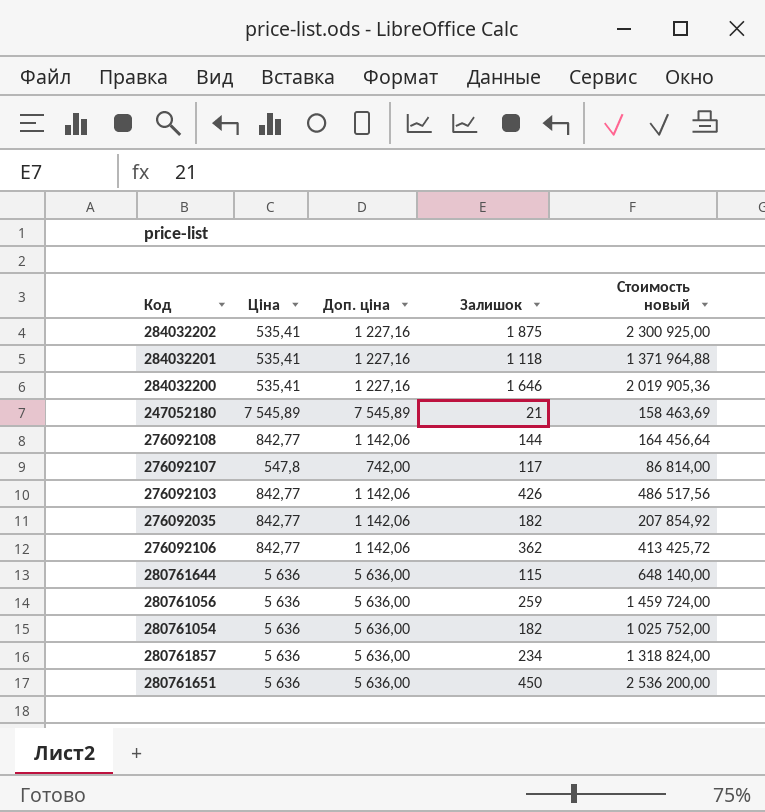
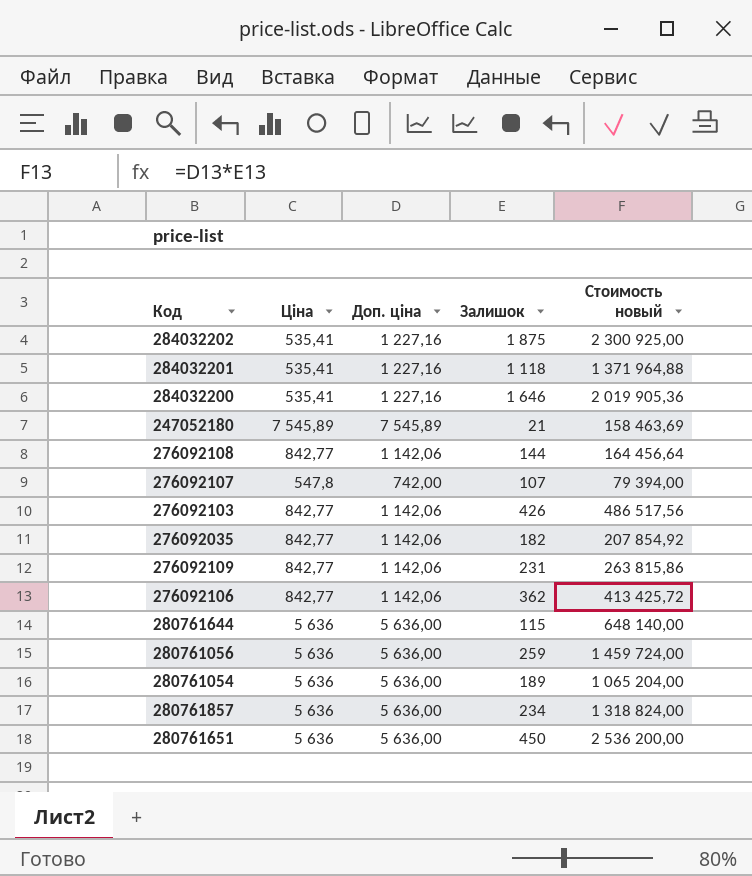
276092107 | Залишок: 117 -> 107
276092107 | Стоимость новый: 86 814,00 -> 79 394,00
row 276092109: none -> 842,77 | 1 142,06 | 231 | 263 815,86
280761054 | Залишок: 182 -> 189
280761054 | Стоимость новый: 1 025 752,00 -> 1 065 204,00

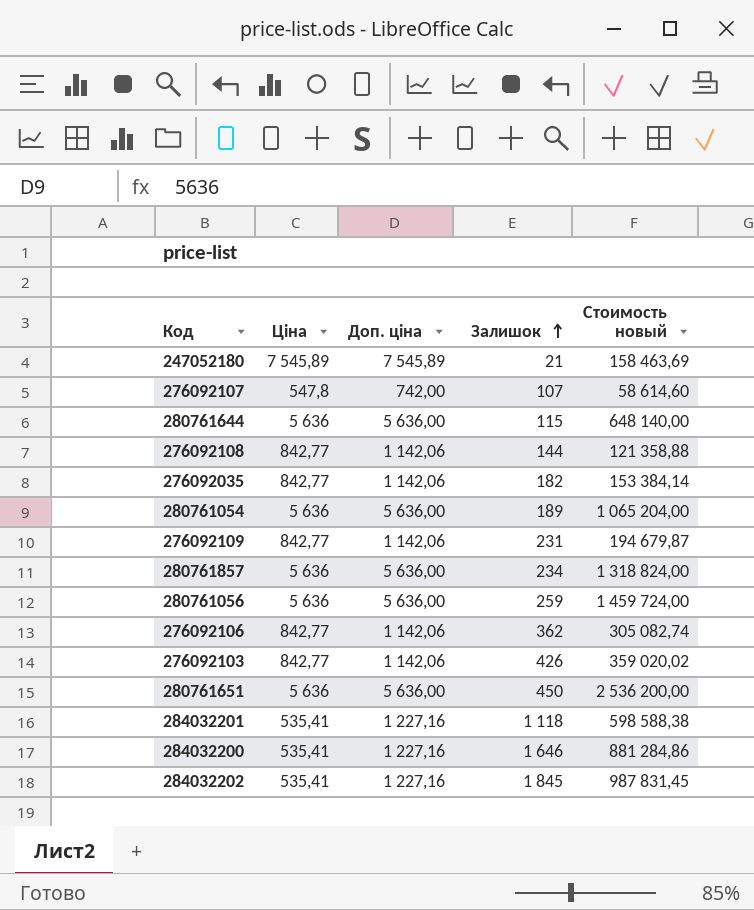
row order: none -> Залишок ascending
column Стоимость новый | formula: [Доп. ціна] * [Залишок] -> [Ціна] * [Залишок]
284032202 | Залишок: 1 875 -> 1 845

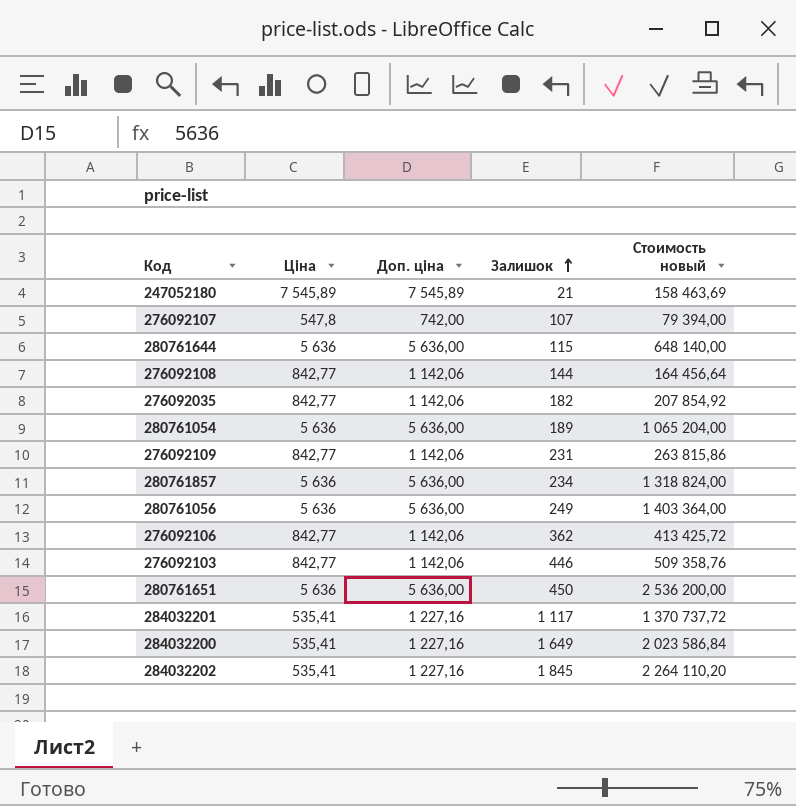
column Стоимость новый | formula: [Ціна] * [Залишок] -> [Доп. ціна] * [Залишок]
280761056 | Залишок: 259 -> 249
276092103 | Залишок: 426 -> 446
284032201 | Залишок: 1 118 -> 1 117
284032200 | Залишок: 1 646 -> 1 649

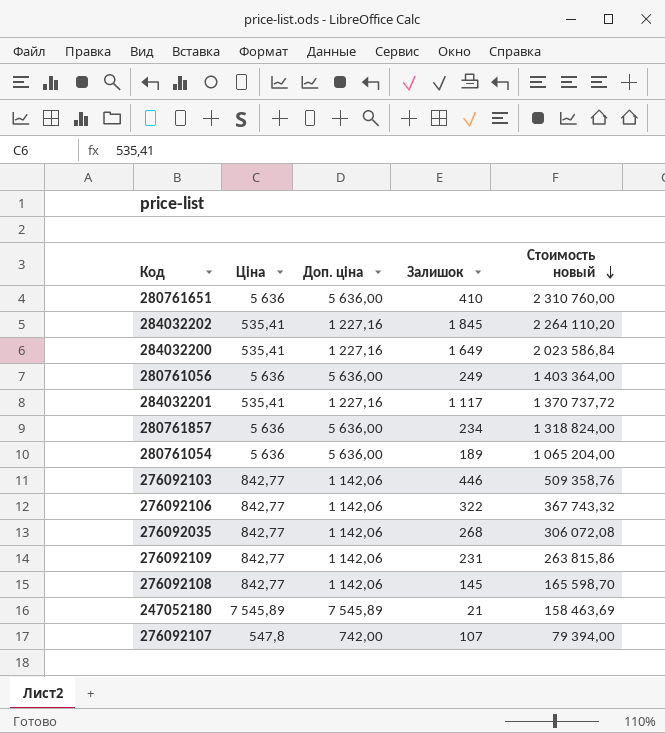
row order: Залишок ascending -> Стоимость новый descending
row 280761644: 5 636 | 5 636,00 | 115 | 648 140,00 -> none
280761651 | Залишок: 450 -> 410
280761651 | Стоимость новый: 2 536 200,00 -> 2 310 760,00
276092106 | Залишок: 362 -> 322
276092106 | Стоимость новый: 413 425,72 -> 367 743,32
276092035 | Залишок: 182 -> 268
276092035 | Стоимость новый: 207 854,92 -> 306 072,08
276092108 | Залишок: 144 -> 145
276092108 | Стоимость новый: 164 456,64 -> 165 598,70

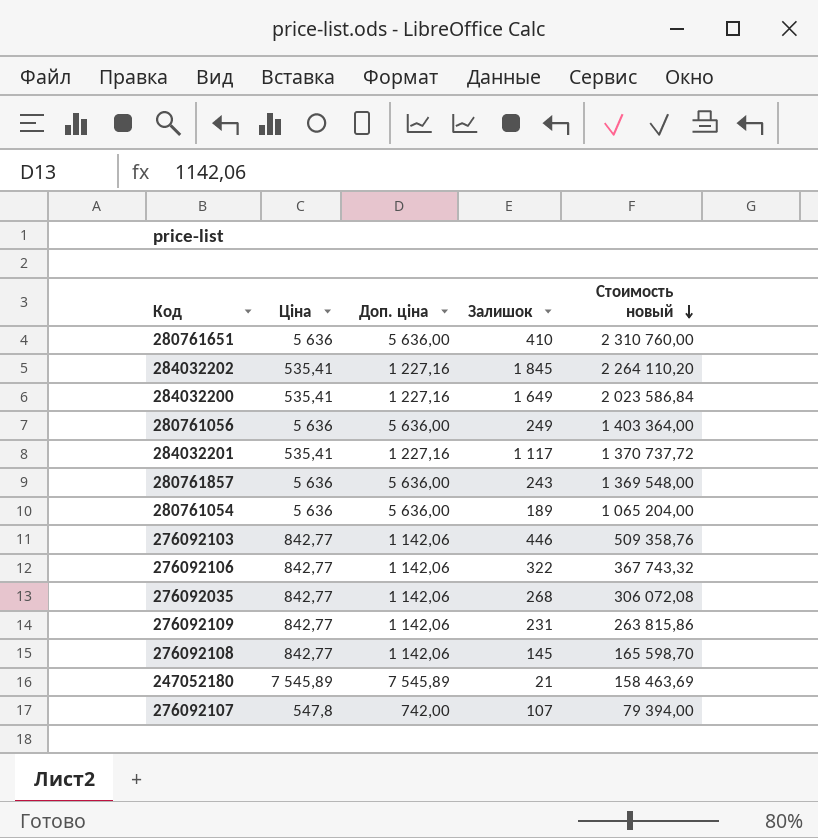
280761857 | Залишок: 234 -> 243
280761857 | Стоимость новый: 1 318 824,00 -> 1 369 548,00

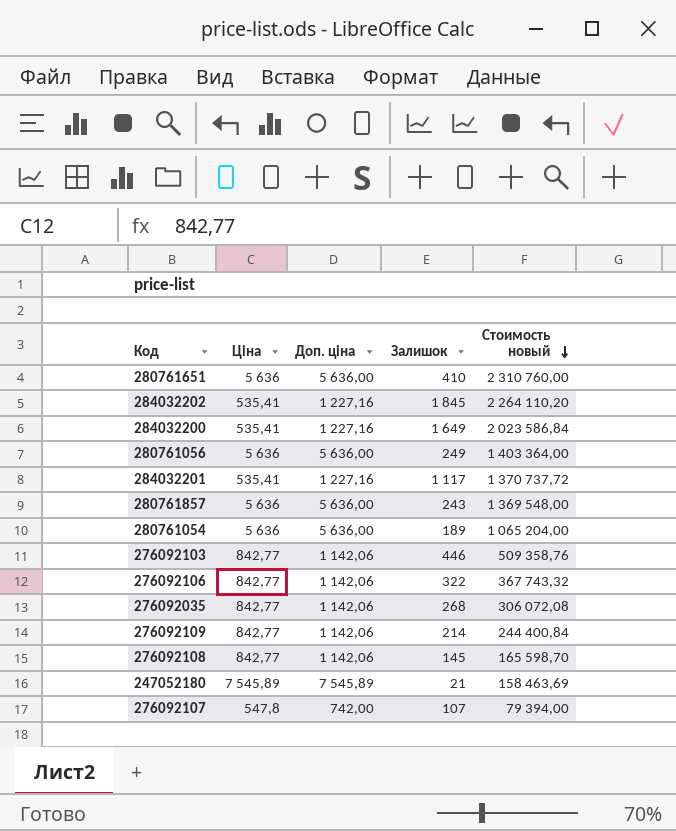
276092109 | Залишок: 231 -> 214
276092109 | Стоимость новый: 263 815,86 -> 244 400,84

